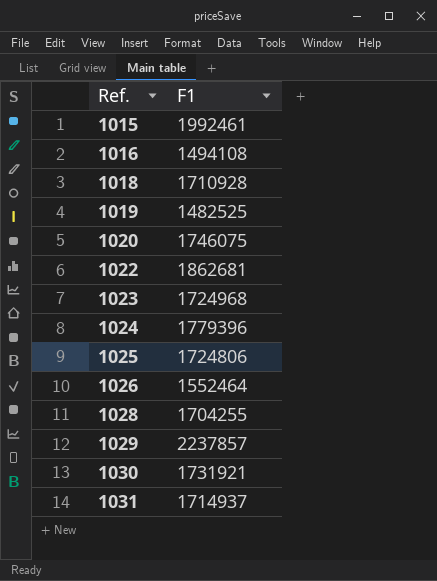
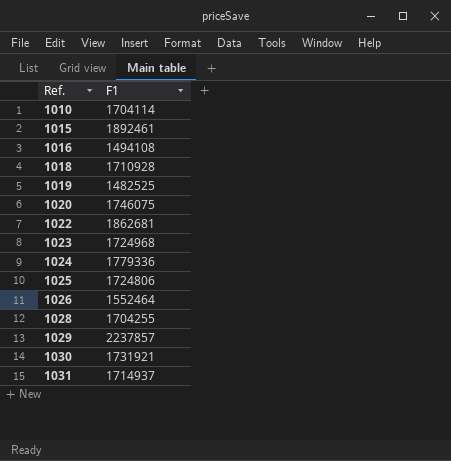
row 1010: none -> 1704114
1015 | F1: 1992461 -> 1892461
1024 | F1: 1779396 -> 1779336

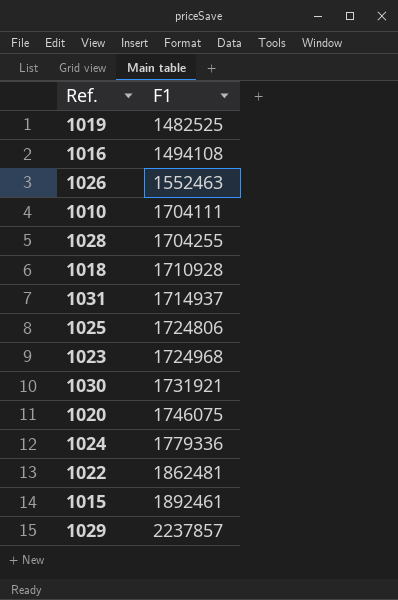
row order: Ref. ascending -> F1 ascending
1026 | F1: 1552464 -> 1552463
1010 | F1: 1704114 -> 1704111
1022 | F1: 1862681 -> 1862481

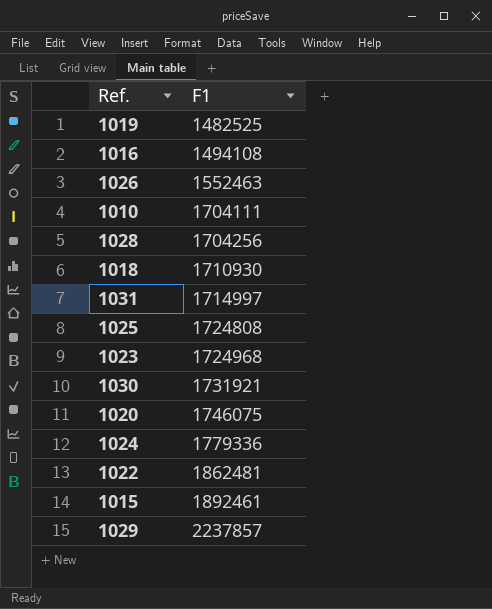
1028 | F1: 1704255 -> 1704256
1018 | F1: 1710928 -> 1710930
1031 | F1: 1714937 -> 1714997
1025 | F1: 1724806 -> 1724808

